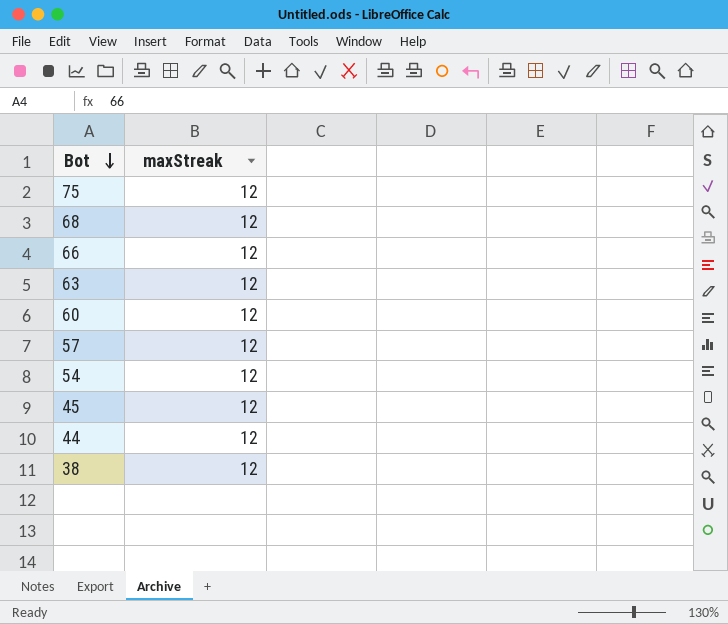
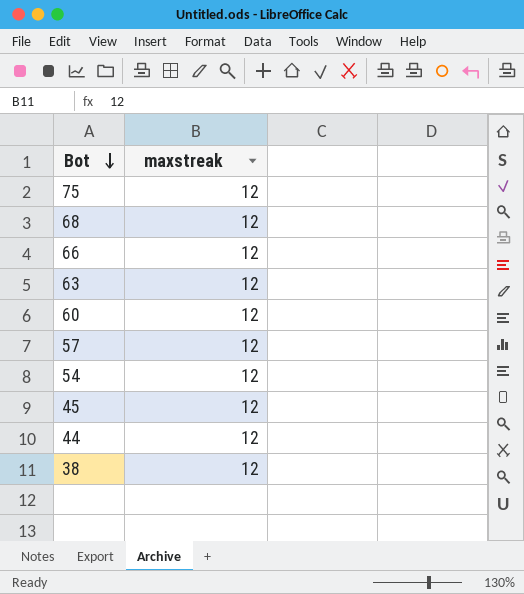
column name: maxStreak -> maxstreak

